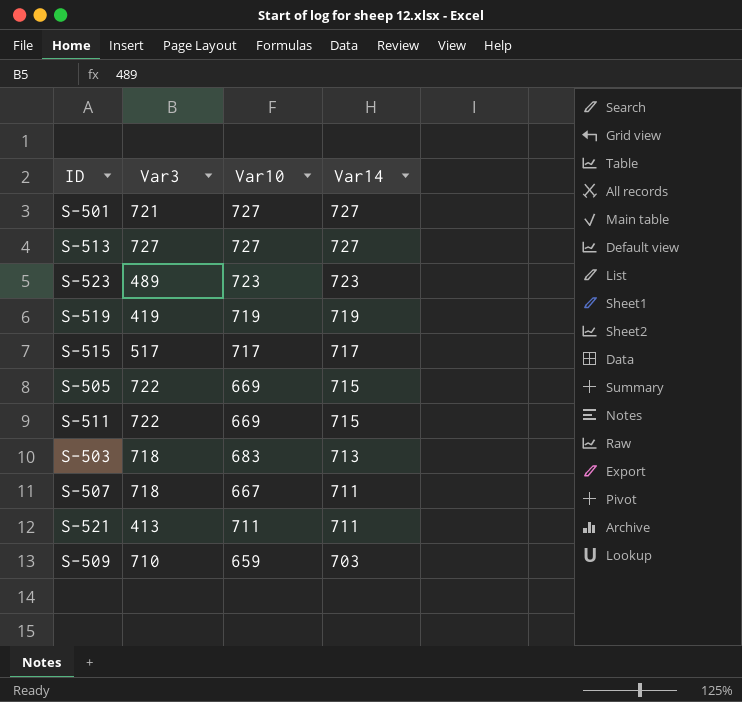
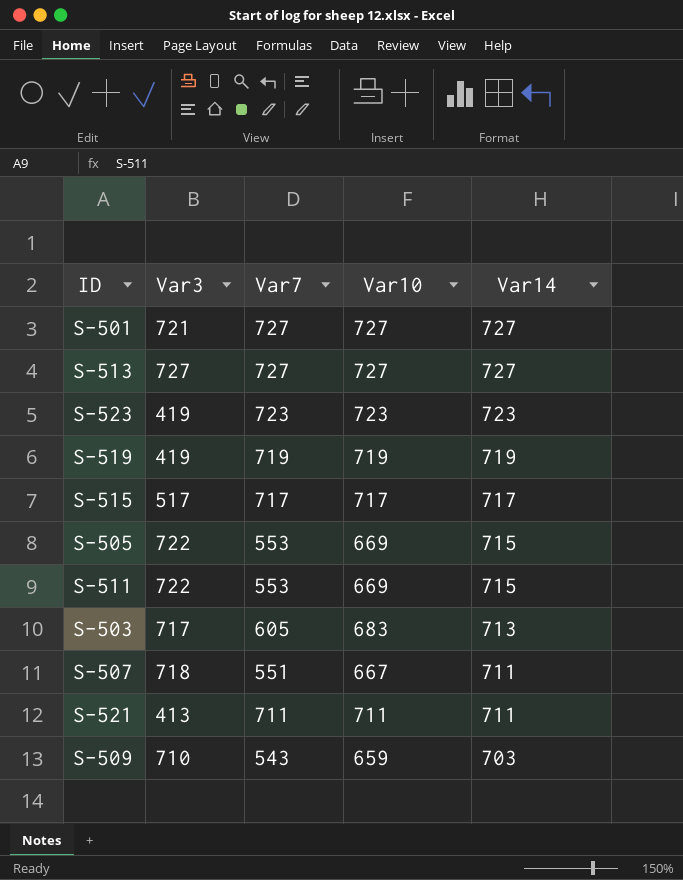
column Var7 | position: none -> 3
S-523 | Var3: 489 -> 419
S-503 | Var3: 718 -> 717

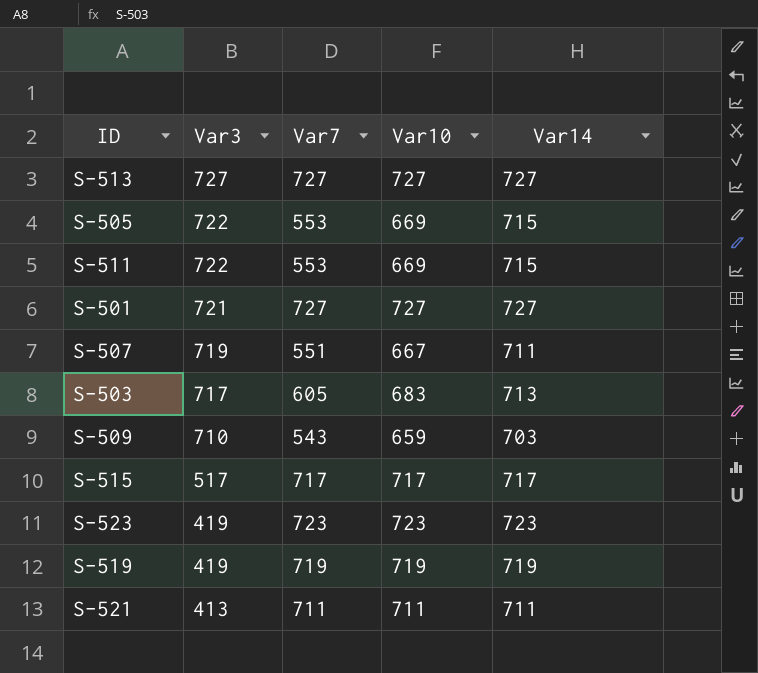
row order: Var14 descending -> Var3 descending
S-507 | Var3: 718 -> 719

